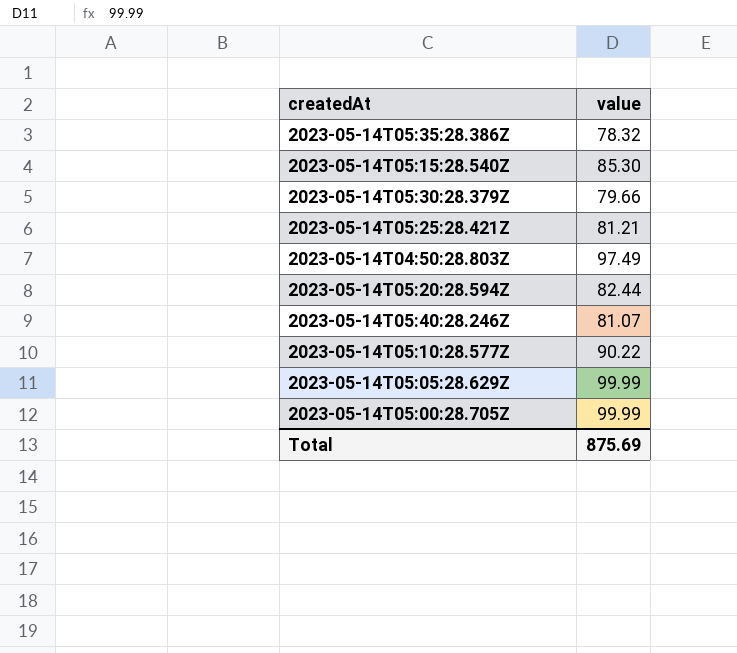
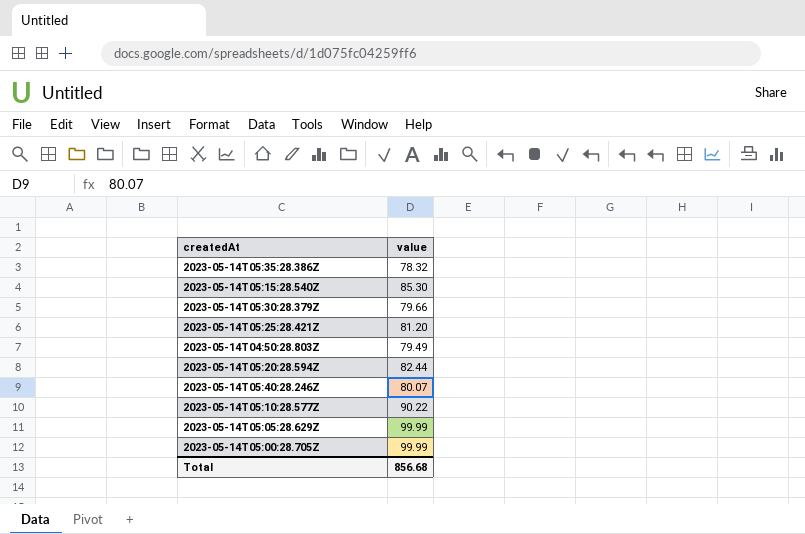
2023-05-14T05:25:28.421Z | value: 81.21 -> 81.20
2023-05-14T04:50:28.803Z | value: 97.49 -> 79.49
2023-05-14T05:40:28.246Z | value: 81.07 -> 80.07
Total | value: 875.69 -> 856.68

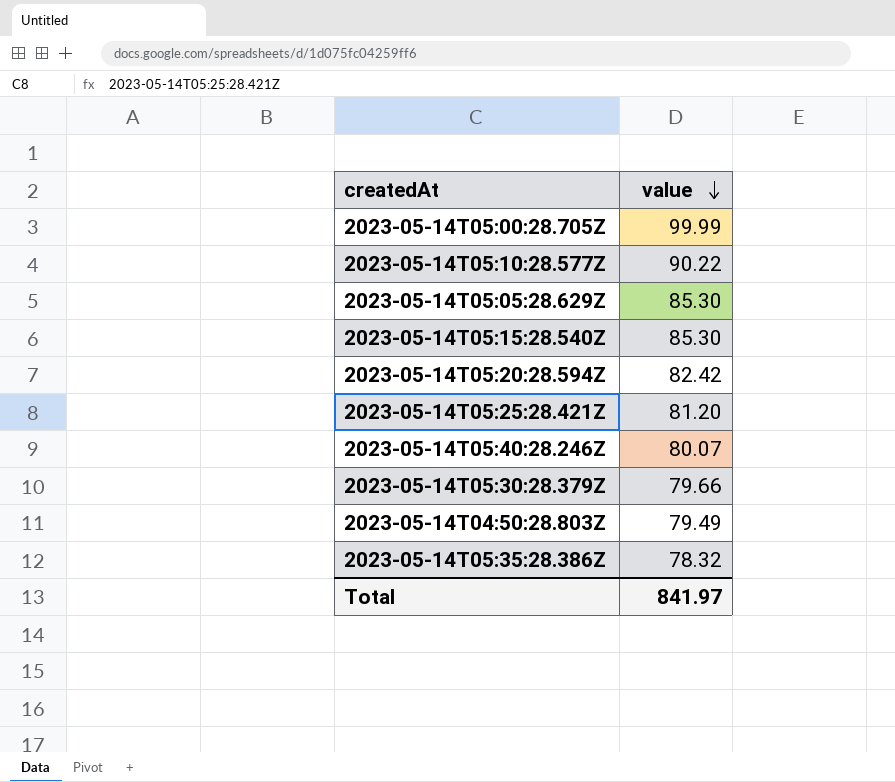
row order: none -> value descending
2023-05-14T05:05:28.629Z | value: 99.99 -> 85.30
2023-05-14T05:20:28.594Z | value: 82.44 -> 82.42
Total | value: 856.68 -> 841.97

